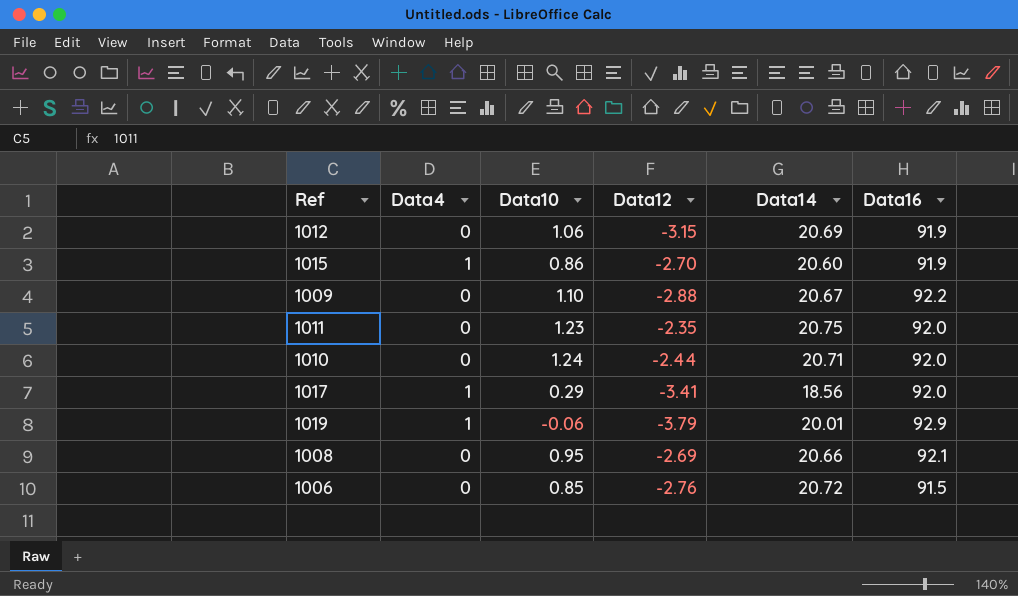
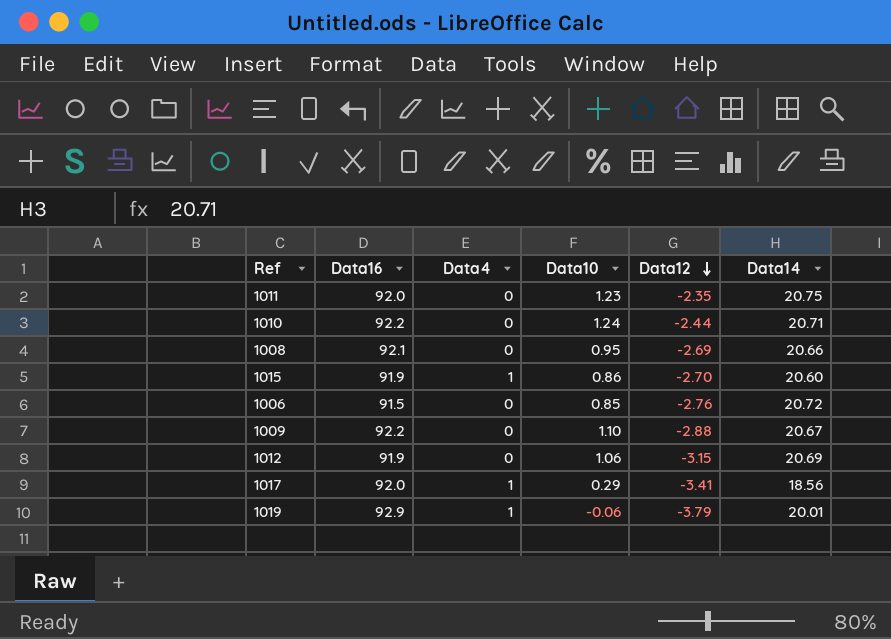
row order: none -> Data12 descending
column Data16 | position: 6 -> 2
1010 | Data16: 92.0 -> 92.2

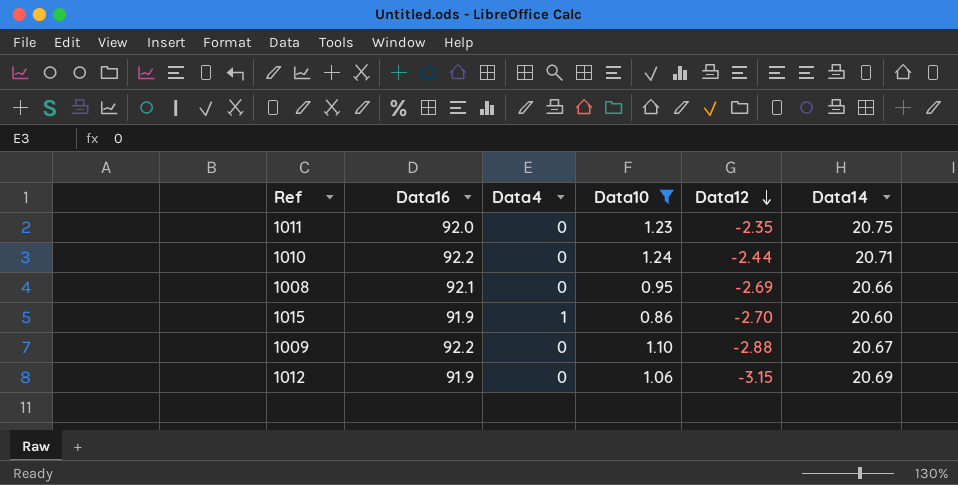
filter: none -> Data10 >= 0.86

